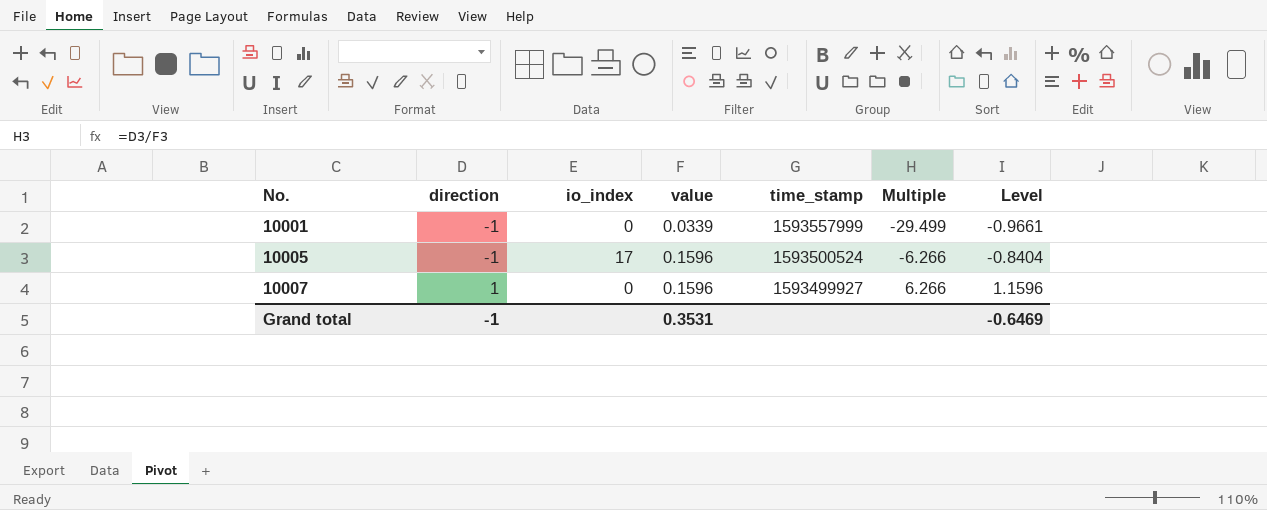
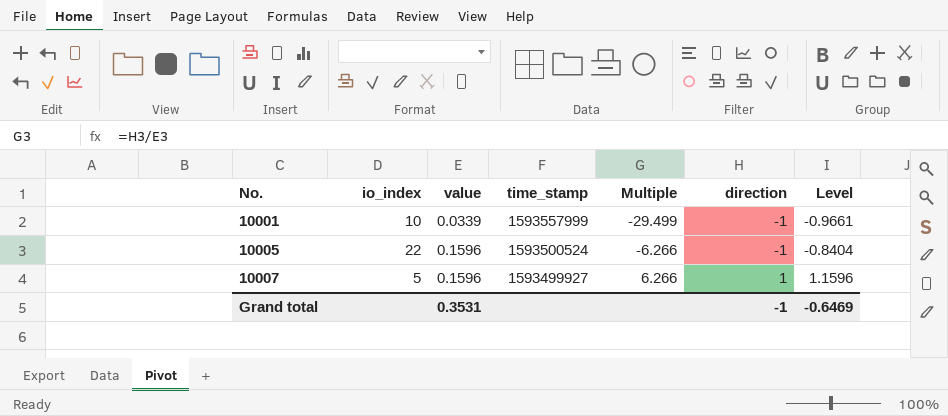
column direction | position: 2 -> 6
10001 | io_index: 0 -> 10
10005 | io_index: 17 -> 22
10007 | io_index: 0 -> 5

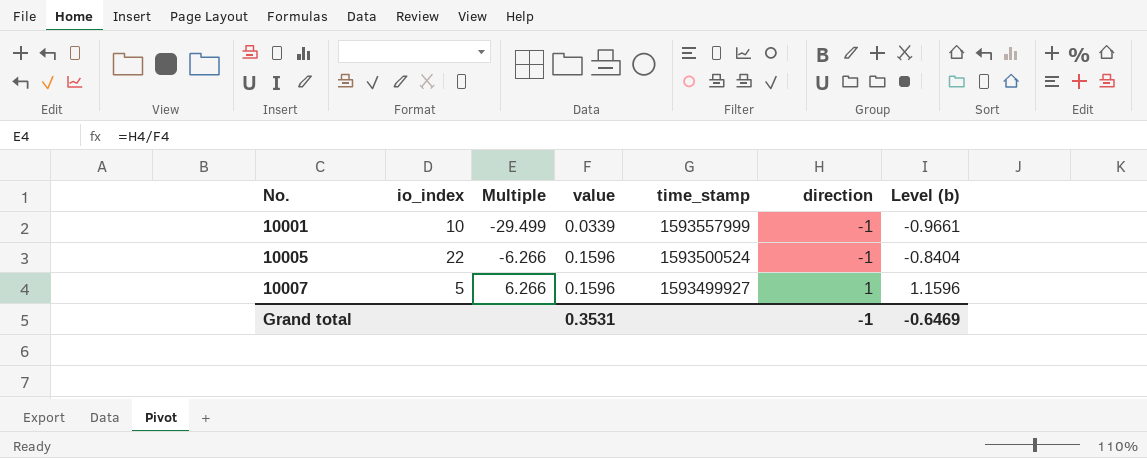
column Multiple | position: 5 -> 3
column name: Level -> Level (b)

